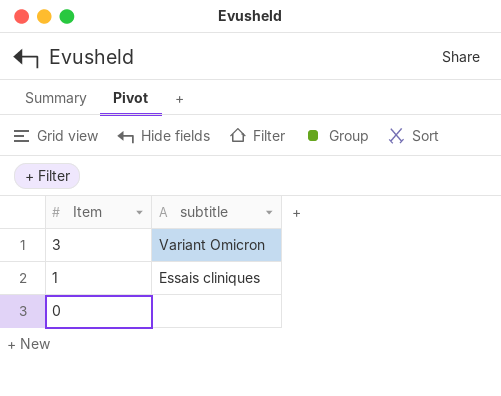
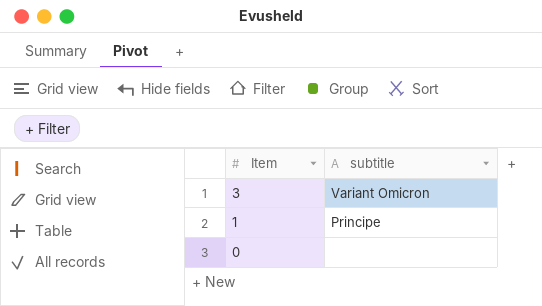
1 | subtitle: Essais cliniques -> Principe

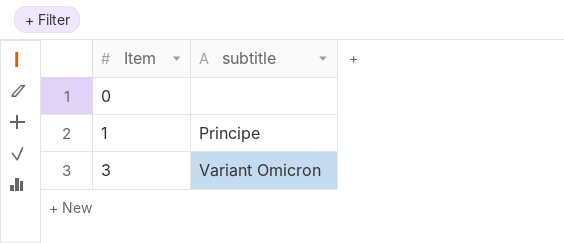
row order: Item descending -> Item ascending

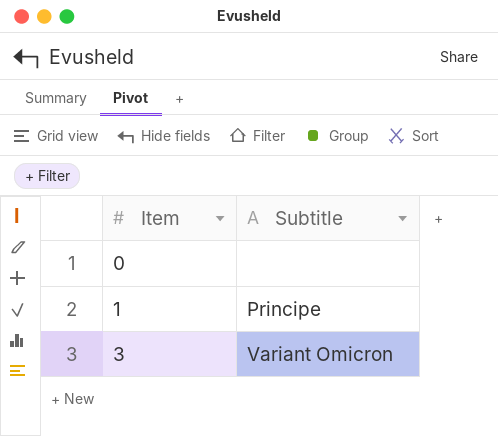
column name: subtitle -> Subtitle

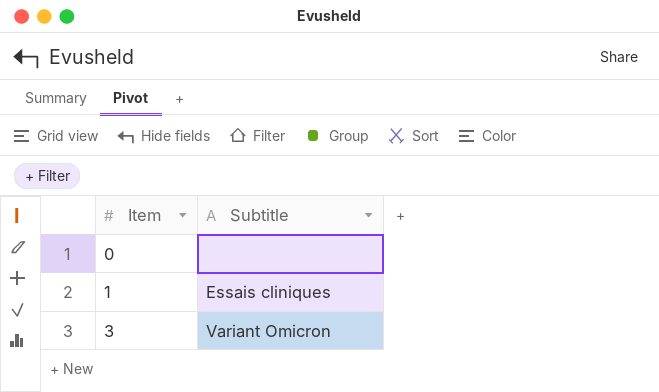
1 | Subtitle: Principe -> Essais cliniques

